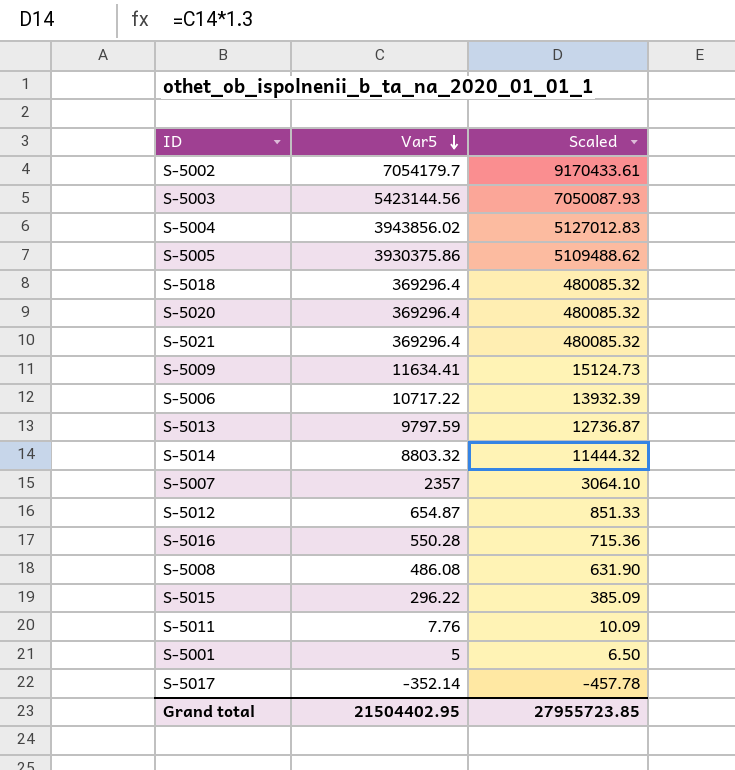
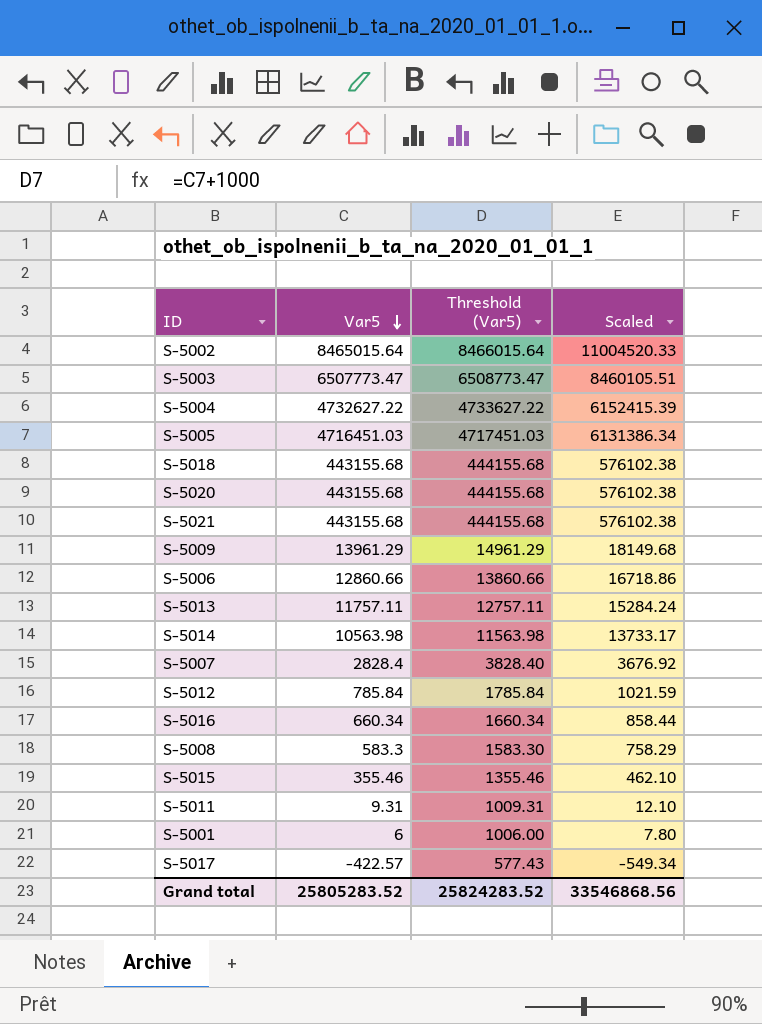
column Threshold (Var5) | formula: none -> [Var5] + 1000
S-5002 | Var5: 7054179.7 -> 8465015.64
S-5002 | Scaled: 9170433.61 -> 11004520.33
S-5003 | Var5: 5423144.56 -> 6507773.47
S-5003 | Scaled: 7050087.93 -> 8460105.51
S-5004 | Var5: 3943856.02 -> 4732627.22
S-5004 | Scaled: 5127012.83 -> 6152415.39
S-5005 | Var5: 3930375.86 -> 4716451.03
S-5005 | Scaled: 5109488.62 -> 6131386.34
S-5018 | Var5: 369296.4 -> 443155.68
S-5018 | Scaled: 480085.32 -> 576102.38
S-5020 | Var5: 369296.4 -> 443155.68
S-5020 | Scaled: 480085.32 -> 576102.38
S-5021 | Var5: 369296.4 -> 443155.68
S-5021 | Scaled: 480085.32 -> 576102.38
S-5009 | Var5: 11634.41 -> 13961.29
S-5009 | Scaled: 15124.73 -> 18149.68
S-5006 | Var5: 10717.22 -> 12860.66
S-5006 | Scaled: 13932.39 -> 16718.86
S-5013 | Var5: 9797.59 -> 11757.11
S-5013 | Scaled: 12736.87 -> 15284.24
S-5014 | Var5: 8803.32 -> 10563.98
S-5014 | Scaled: 11444.32 -> 13733.17
S-5007 | Var5: 2357 -> 2828.4
S-5007 | Scaled: 3064.10 -> 3676.92
S-5012 | Var5: 654.87 -> 785.84
S-5012 | Scaled: 851.33 -> 1021.59
S-5016 | Var5: 550.28 -> 660.34
S-5016 | Scaled: 715.36 -> 858.44
S-5008 | Var5: 486.08 -> 583.3
S-5008 | Scaled: 631.90 -> 758.29
S-5015 | Var5: 296.22 -> 355.46
S-5015 | Scaled: 385.09 -> 462.10
S-5011 | Var5: 7.76 -> 9.31
S-5011 | Scaled: 10.09 -> 12.10
S-5001 | Var5: 5 -> 6
S-5001 | Scaled: 6.50 -> 7.80
S-5017 | Var5: -352.14 -> -422.57
S-5017 | Scaled: -457.78 -> -549.34
Grand total | Var5: 21504402.95 -> 25805283.52
Grand total | Scaled: 27955723.85 -> 33546868.56

